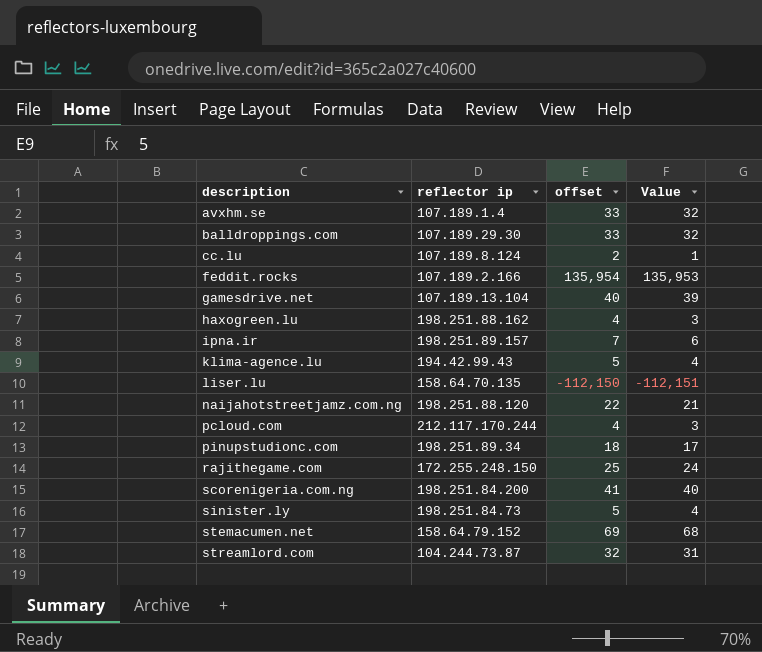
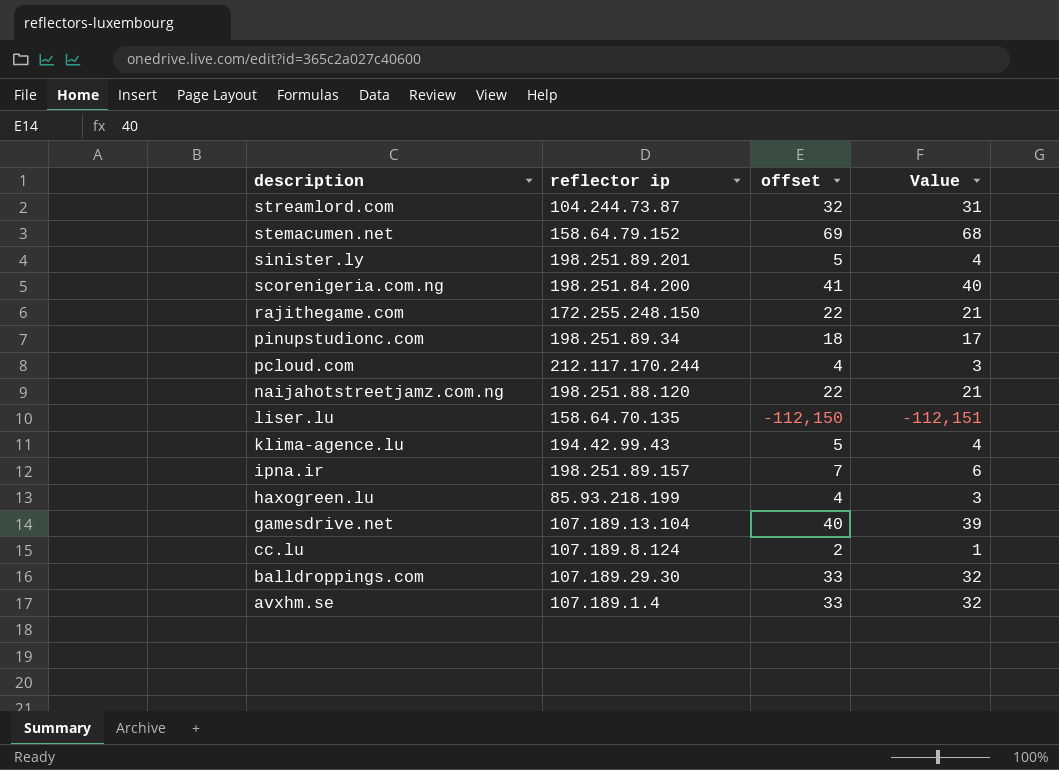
row order: description ascending -> description descending
row feddit.rocks: 107.189.2.166 | 135,954 | 135,953 -> none
sinister.ly | reflector ip: 198.251.84.73 -> 198.251.89.201
rajithegame.com | offset: 25 -> 22
rajithegame.com | Value: 24 -> 21
haxogreen.lu | reflector ip: 198.251.88.162 -> 85.93.218.199

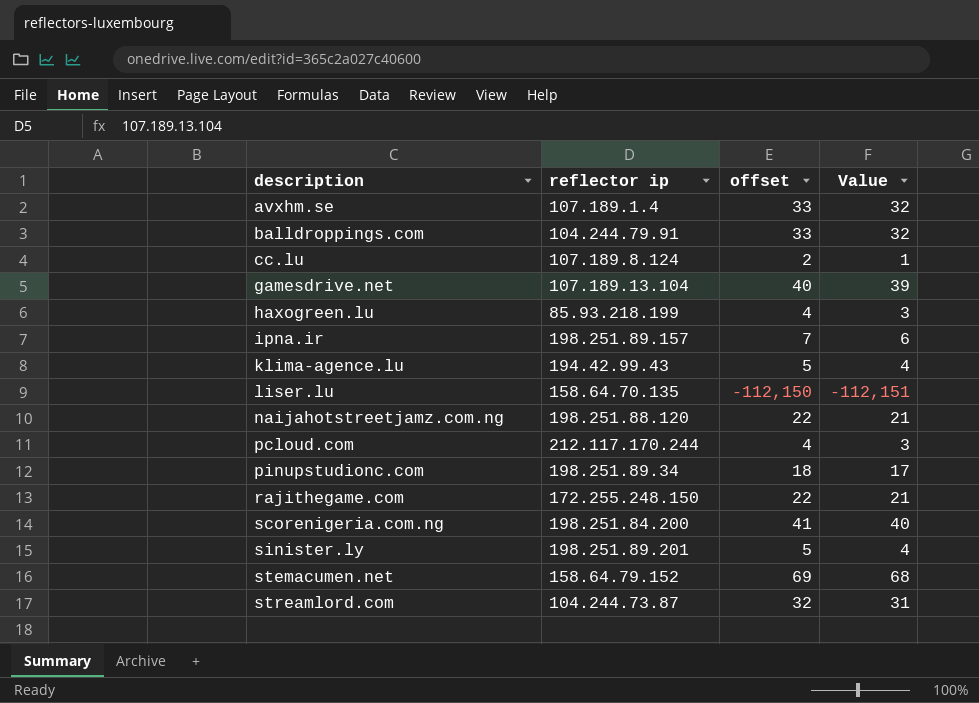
row order: description descending -> description ascending
balldroppings.com | reflector ip: 107.189.29.30 -> 104.244.79.91

